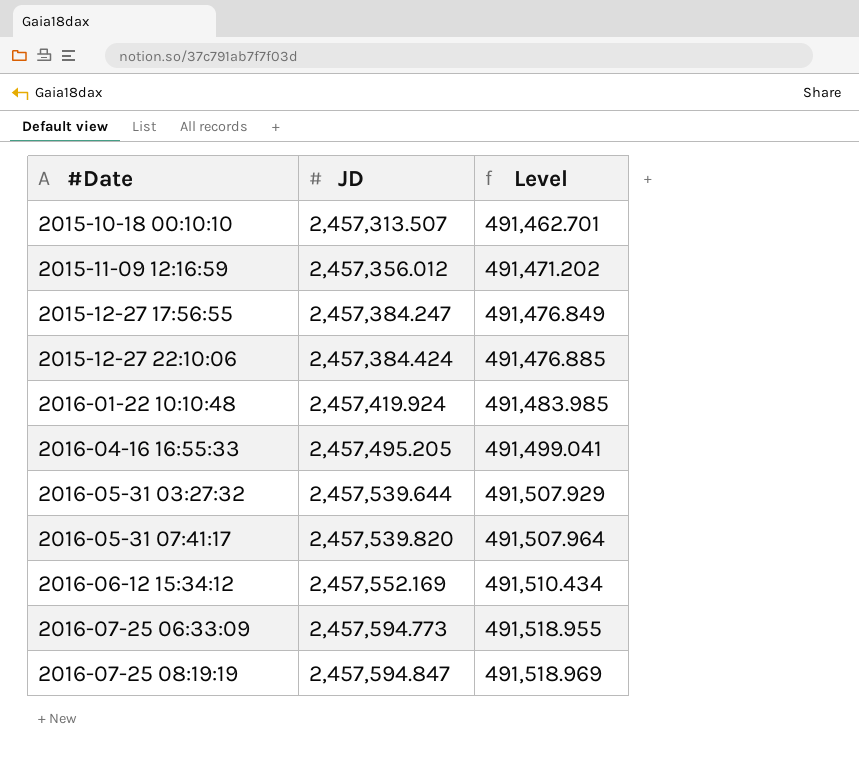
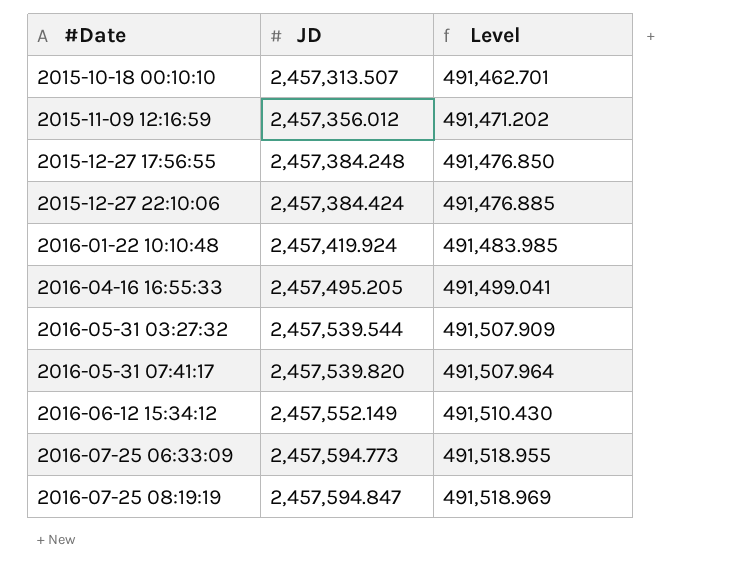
2015-12-27 17:56:55 | JD: 2,457,384.247 -> 2,457,384.248
2015-12-27 17:56:55 | Level: 491,476.849 -> 491,476.850
2016-05-31 03:27:32 | JD: 2,457,539.644 -> 2,457,539.544
2016-05-31 03:27:32 | Level: 491,507.929 -> 491,507.909
2016-06-12 15:34:12 | JD: 2,457,552.169 -> 2,457,552.149
2016-06-12 15:34:12 | Level: 491,510.434 -> 491,510.430

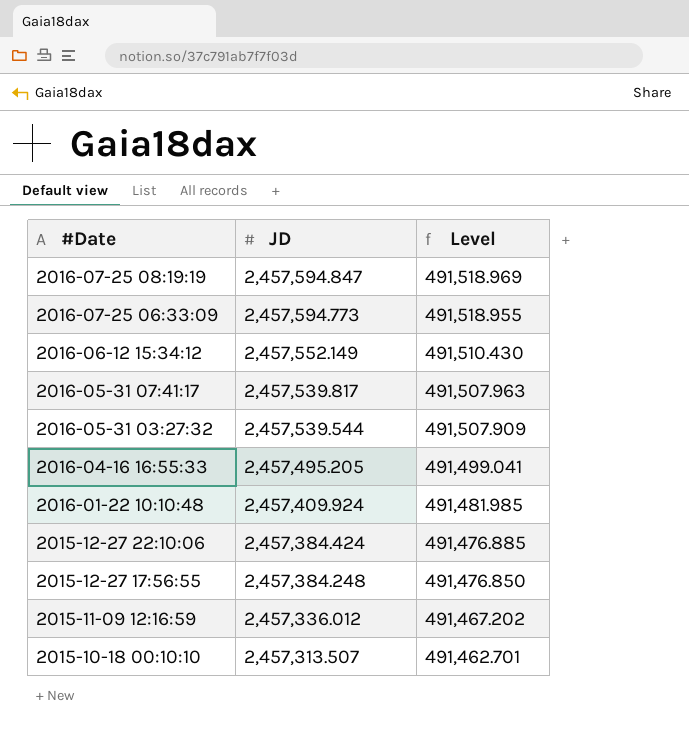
row order: #Date ascending -> #Date descending
2016-05-31 07:41:17 | JD: 2,457,539.820 -> 2,457,539.817
2016-05-31 07:41:17 | Level: 491,507.964 -> 491,507.963
2016-01-22 10:10:48 | JD: 2,457,419.924 -> 2,457,409.924
2016-01-22 10:10:48 | Level: 491,483.985 -> 491,481.985
2015-11-09 12:16:59 | JD: 2,457,356.012 -> 2,457,336.012
2015-11-09 12:16:59 | Level: 491,471.202 -> 491,467.202

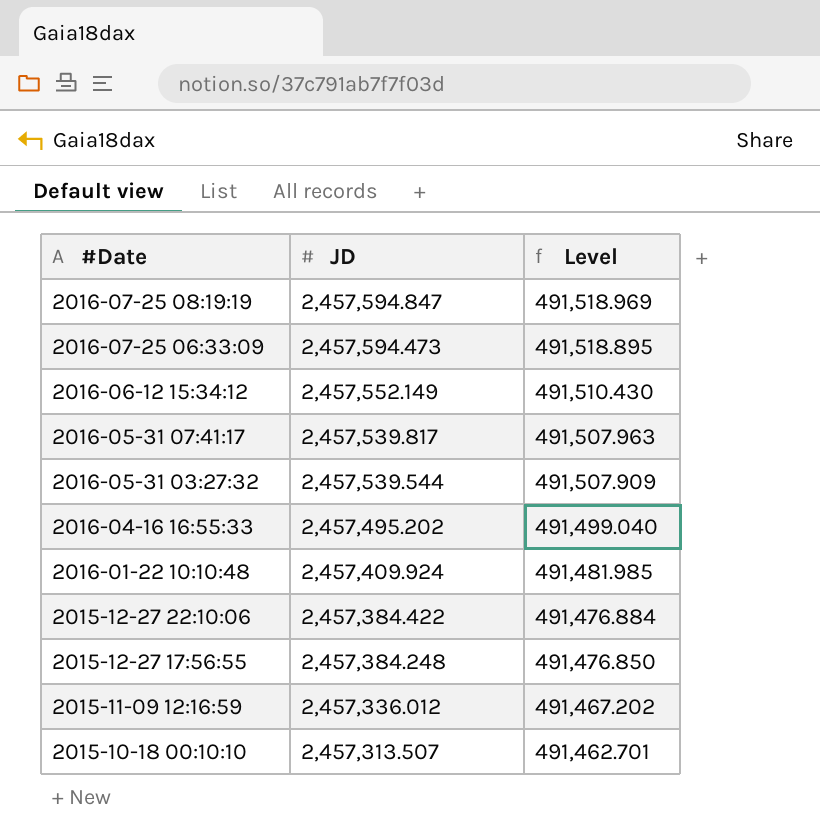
2016-07-25 06:33:09 | JD: 2,457,594.773 -> 2,457,594.473
2016-07-25 06:33:09 | Level: 491,518.955 -> 491,518.895
2016-04-16 16:55:33 | JD: 2,457,495.205 -> 2,457,495.202
2016-04-16 16:55:33 | Level: 491,499.041 -> 491,499.040
2015-12-27 22:10:06 | JD: 2,457,384.424 -> 2,457,384.422
2015-12-27 22:10:06 | Level: 491,476.885 -> 491,476.884

